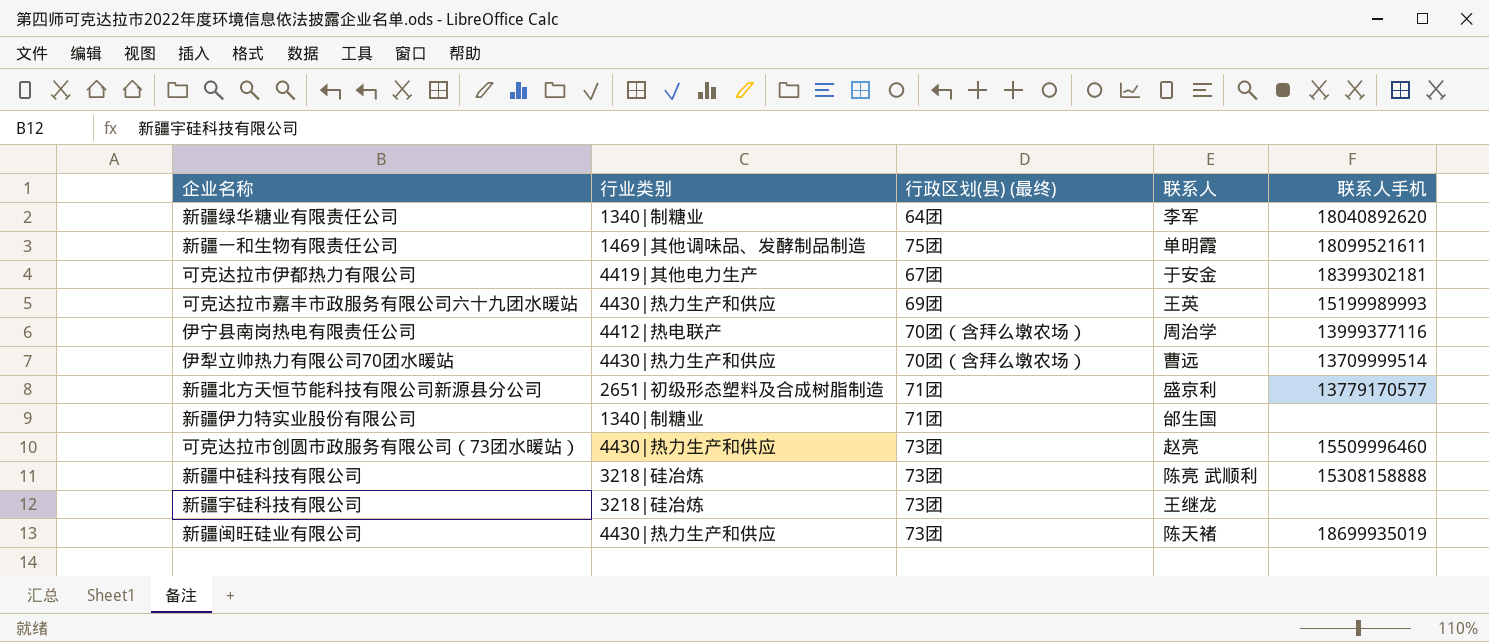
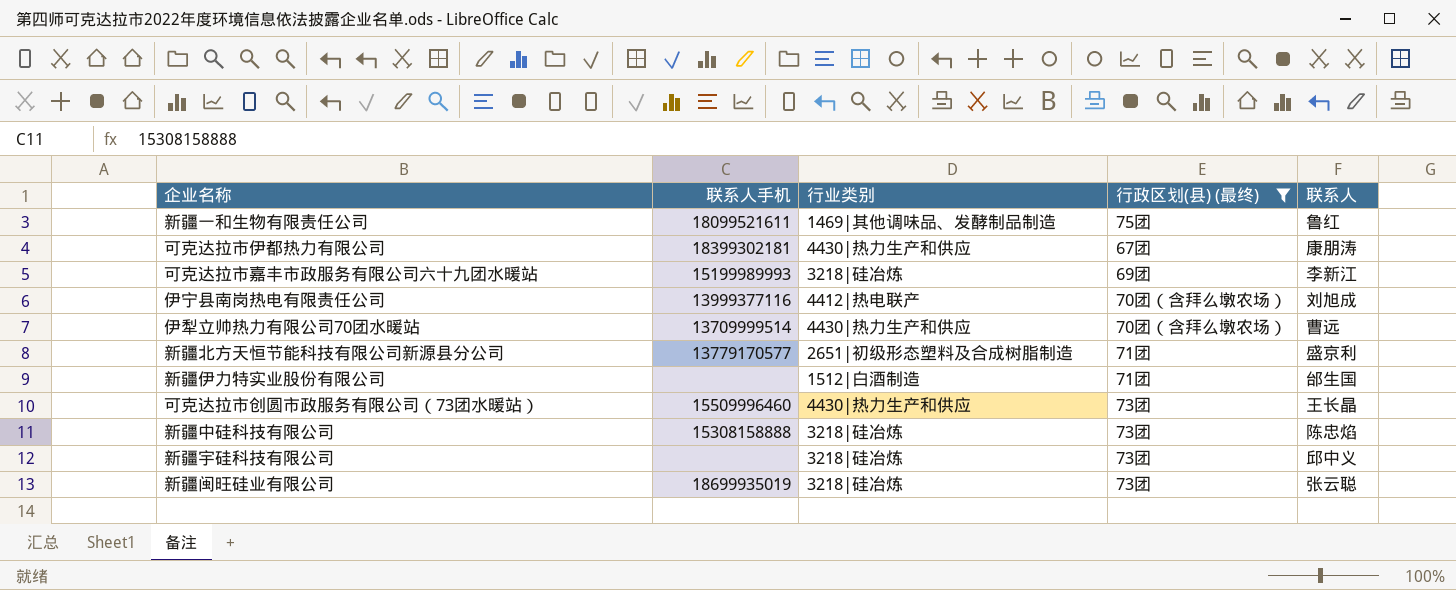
filter: none -> 行政区划(县) (最终) != 64团
column 联系人手机 | position: 5 -> 2
新疆一和生物有限责任公司 | 联系人: 单明霞 -> 鲁红
可克达拉市伊都热力有限公司 | 行业类别: 4419|其他电力生产 -> 4430|热力生产和供应
可克达拉市伊都热力有限公司 | 联系人: 于安金 -> 康朋涛
可克达拉市嘉丰市政服务有限公司六十九团水暖站 | 行业类别: 4430|热力生产和供应 -> 3218|硅冶炼
可克达拉市嘉丰市政服务有限公司六十九团水暖站 | 联系人: 王英 -> 李新江
伊宁县南岗热电有限责任公司 | 联系人: 周治学 -> 刘旭成
新疆伊力特实业股份有限公司 | 行业类别: 1340|制糖业 -> 1512|白酒制造
可克达拉市创圆市政服务有限公司（73团水暖站） | 联系人: 赵亮 -> 王长晶
新疆中硅科技有限公司 | 联系人: 陈亮 武顺利 -> 陈忠焰
新疆宇硅科技有限公司 | 联系人: 王继龙 -> 邱中义
新疆闽旺硅业有限公司 | 行业类别: 4430|热力生产和供应 -> 3218|硅冶炼
新疆闽旺硅业有限公司 | 联系人: 陈天褚 -> 张云聪

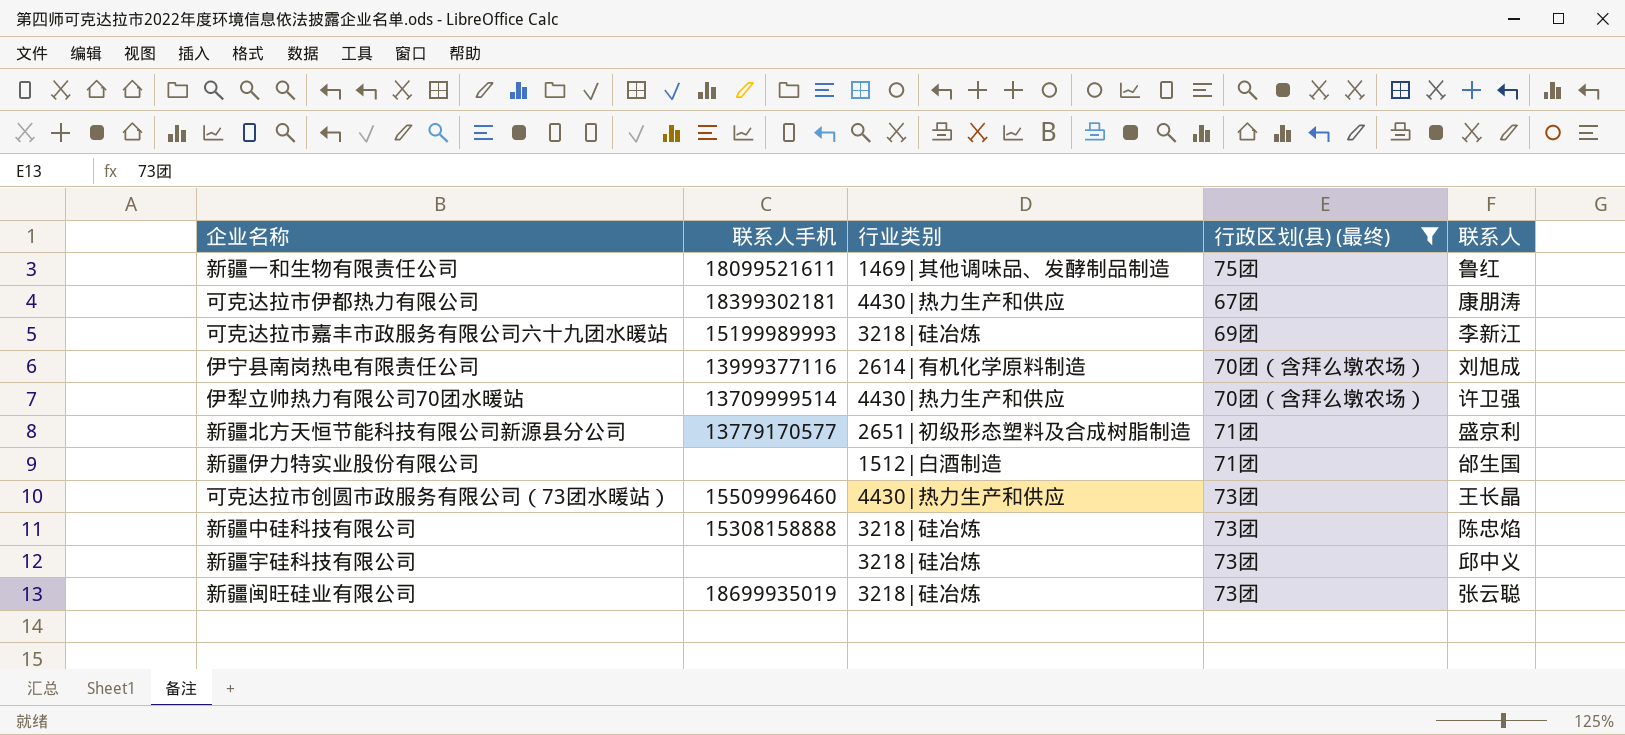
伊宁县南岗热电有限责任公司 | 行业类别: 4412|热电联产 -> 2614|有机化学原料制造
伊犁立帅热力有限公司70团水暖站 | 联系人: 曹远 -> 许卫强

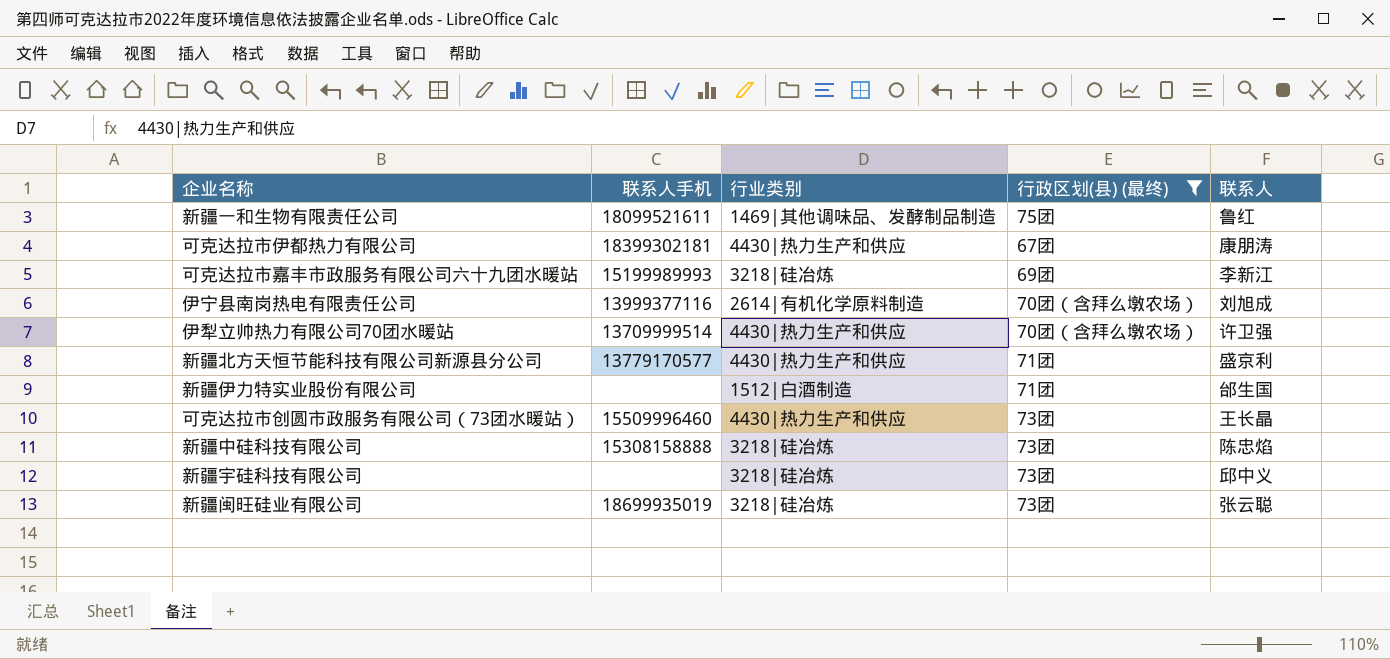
新疆北方天恒节能科技有限公司新源县分公司 | 行业类别: 2651|初级形态塑料及合成树脂制造 -> 4430|热力生产和供应

